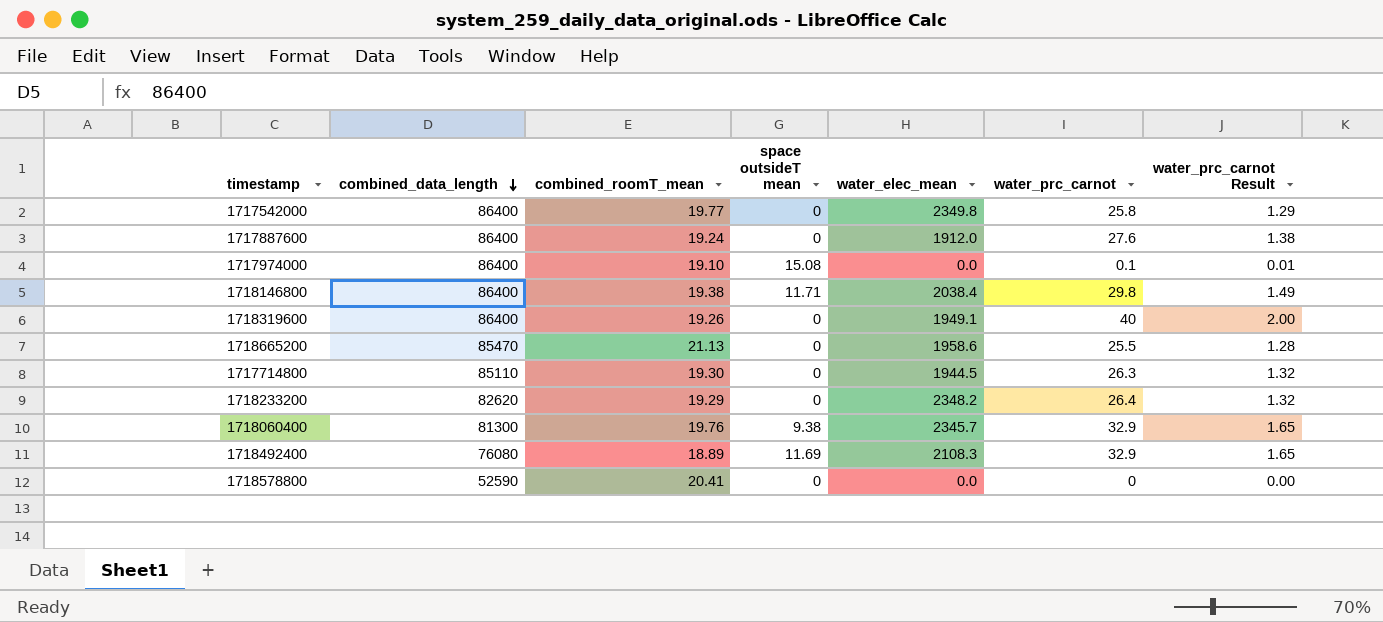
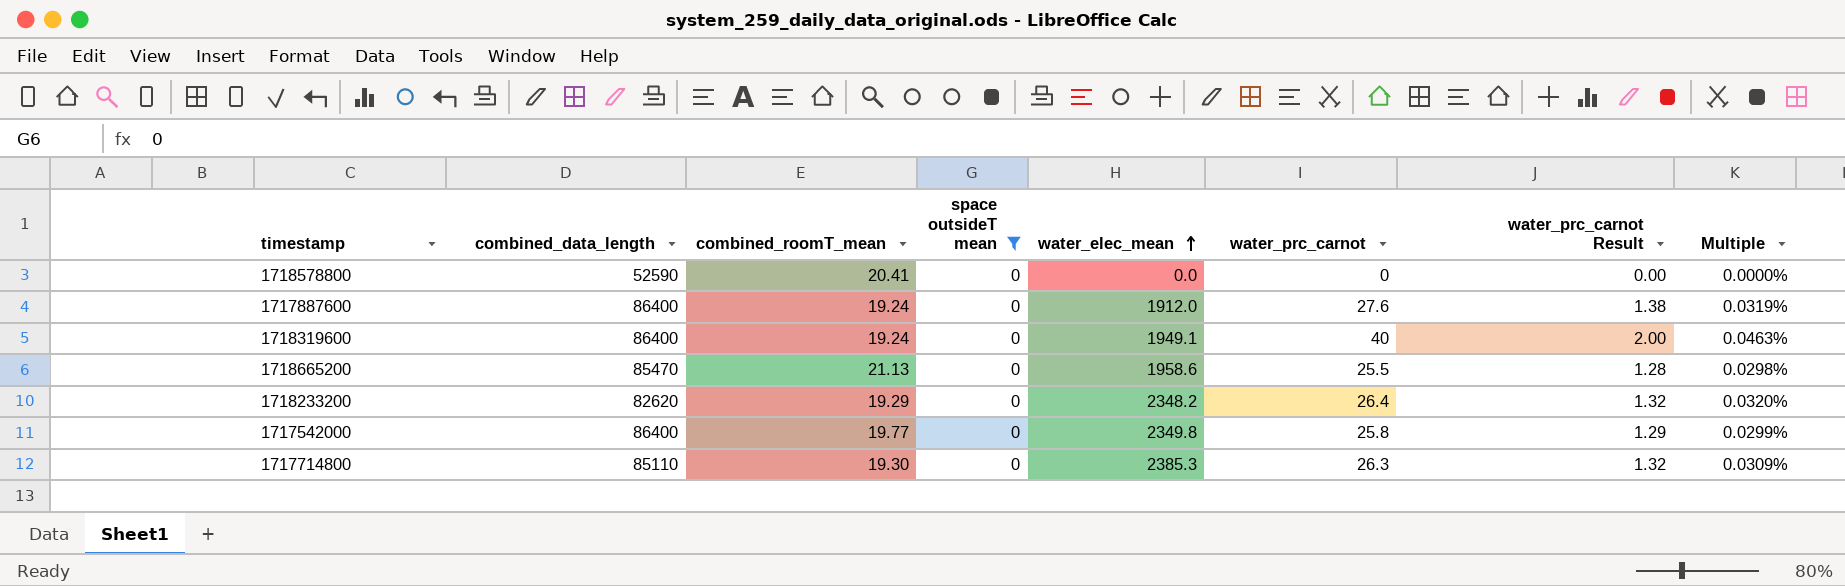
filter: none -> space outsideT mean = 0
row order: combined_data_length descending -> water_elec_mean ascending
column Multiple | formula: none -> [water_prc_carnot] / [combined_data_length]
1718319600 | combined_roomT_mean: 19.26 -> 19.24
1717714800 | water_elec_mean: 1944.5 -> 2385.3

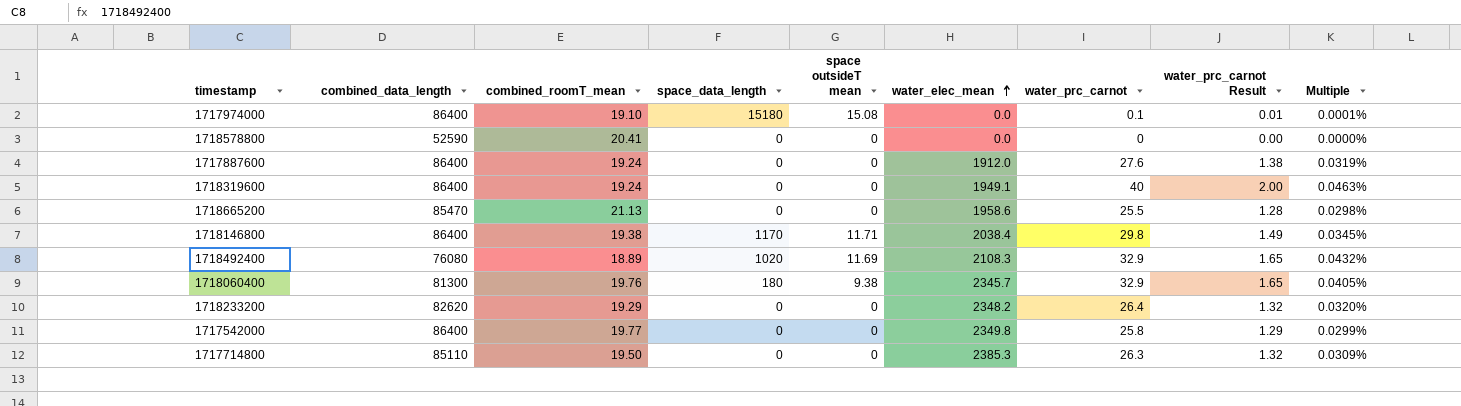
filter: space outsideT mean = 0 -> none
column space_data_length | position: none -> 4
1717714800 | combined_roomT_mean: 19.30 -> 19.50

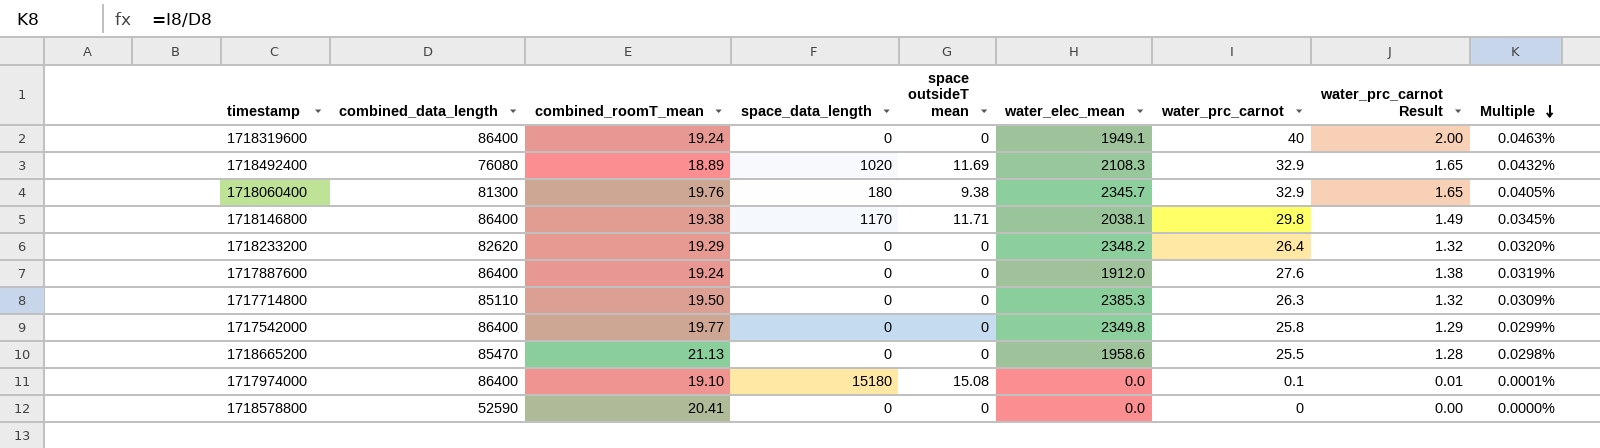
row order: water_elec_mean ascending -> Multiple descending
1718146800 | water_elec_mean: 2038.4 -> 2038.1

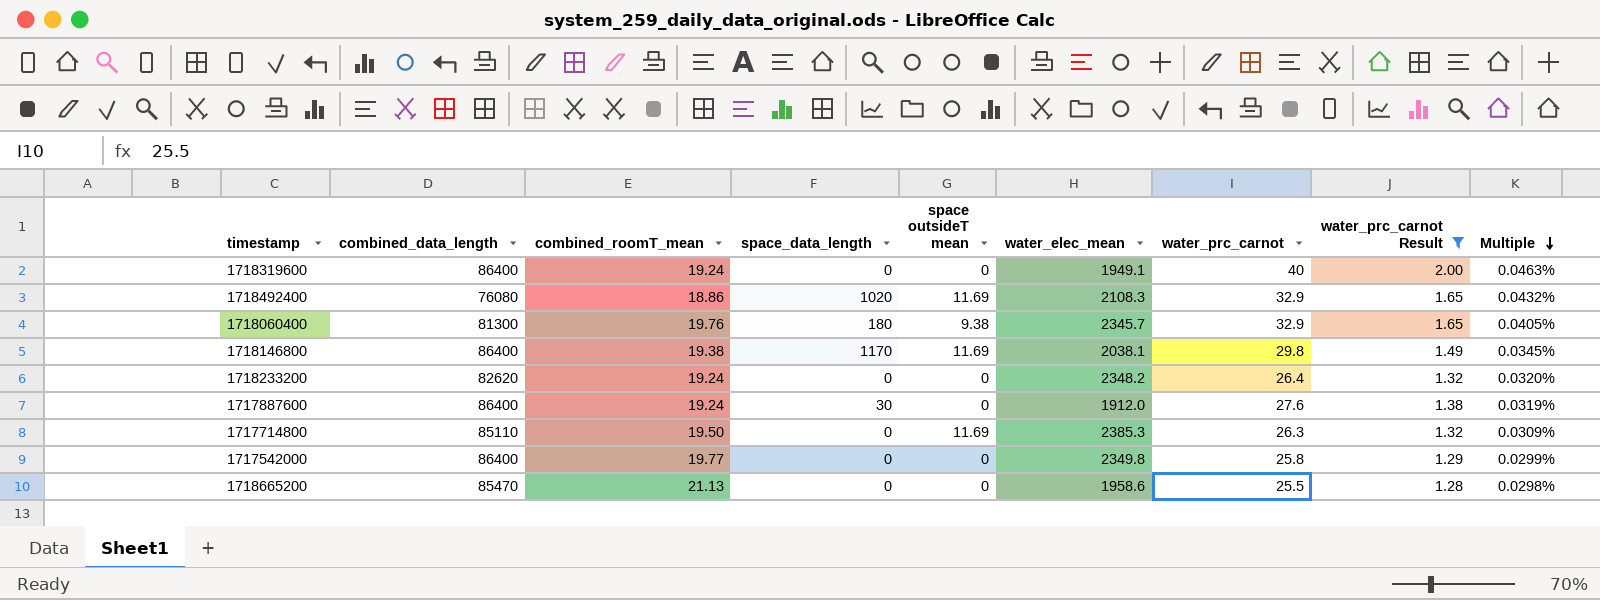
filter: none -> water_prc_carnot Result >= 1.28
1718492400 | combined_roomT_mean: 18.89 -> 18.86
1718146800 | space outsideT mean: 11.71 -> 11.69
1718233200 | combined_roomT_mean: 19.29 -> 19.24
1717887600 | space_data_length: 0 -> 30
1717714800 | space outsideT mean: 0 -> 11.69

